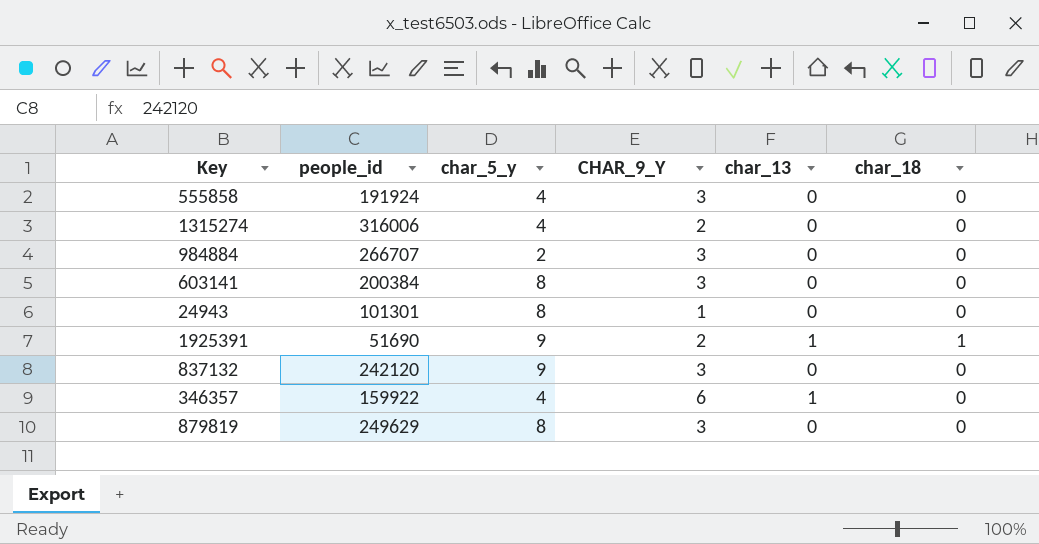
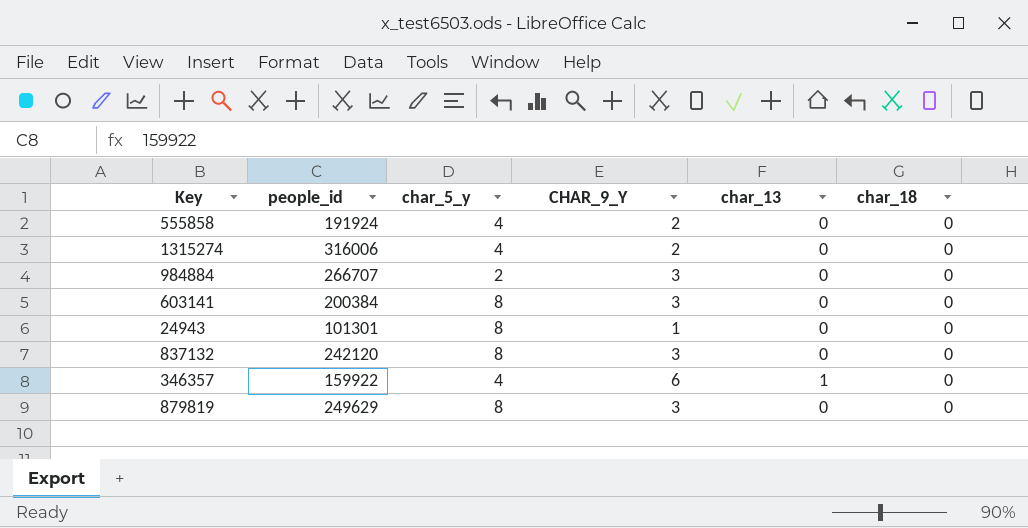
row 1925391: 51690 | 9 | 2 | 1 | 1 -> none
555858 | CHAR_9_Y: 3 -> 2
837132 | char_5_y: 9 -> 8

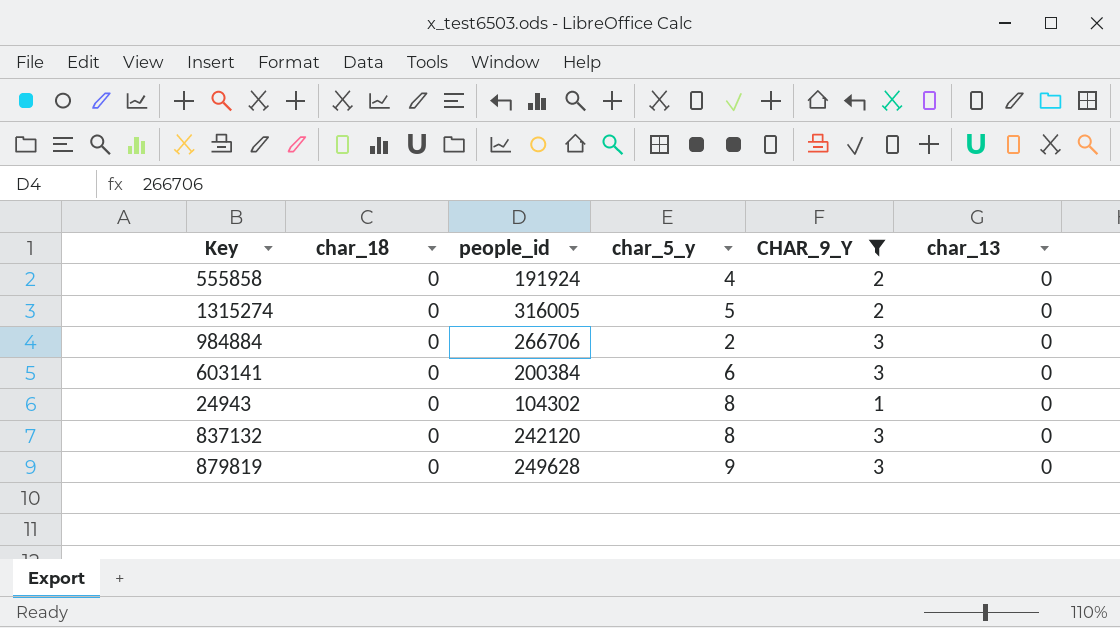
filter: none -> CHAR_9_Y != 6
column char_18 | position: 6 -> 2
1315274 | people_id: 316006 -> 316005
1315274 | char_5_y: 4 -> 5
984884 | people_id: 266707 -> 266706
603141 | char_5_y: 8 -> 6
24943 | people_id: 101301 -> 104302
879819 | people_id: 249629 -> 249628
879819 | char_5_y: 8 -> 9

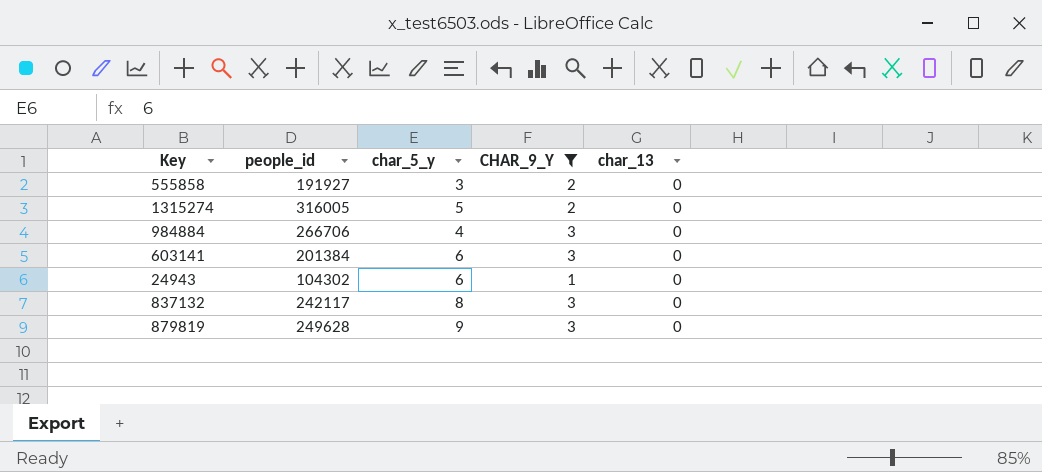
column char_18 | position: 2 -> none
555858 | people_id: 191924 -> 191927
555858 | char_5_y: 4 -> 3
984884 | char_5_y: 2 -> 4
603141 | people_id: 200384 -> 201384
24943 | char_5_y: 8 -> 6
837132 | people_id: 242120 -> 242117

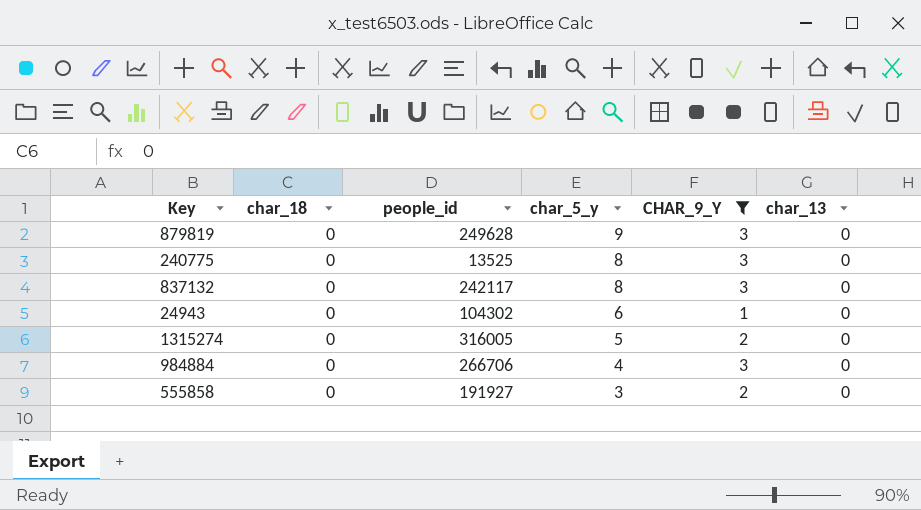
row order: none -> char_5_y descending
column char_18 | position: none -> 2
row 603141: 201384 | 6 | 3 | 0 -> none
row 240775: none -> 0 | 13525 | 8 | 3 | 0

